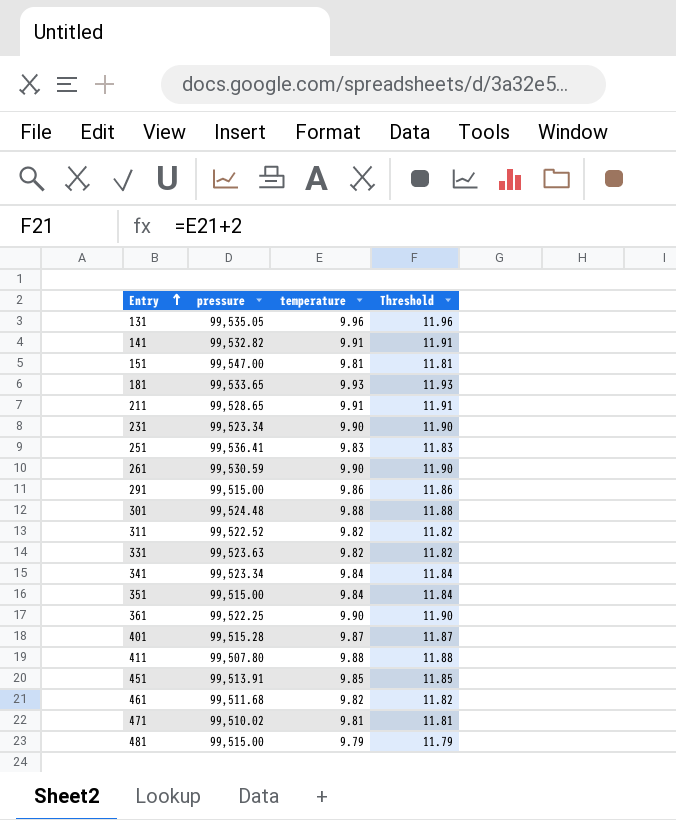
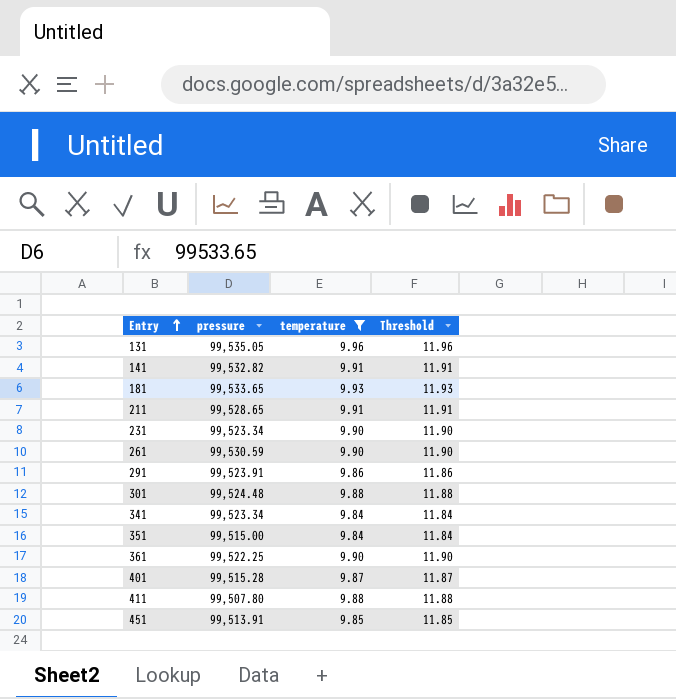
filter: none -> temperature >= 9.84
291 | pressure: 99,515.00 -> 99,523.91

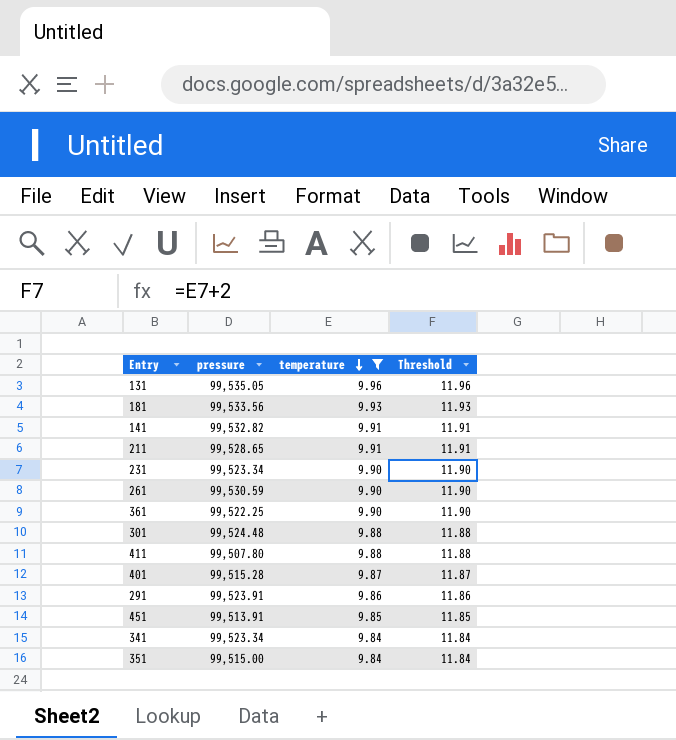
row order: Entry ascending -> temperature descending
181 | pressure: 99,533.65 -> 99,533.56

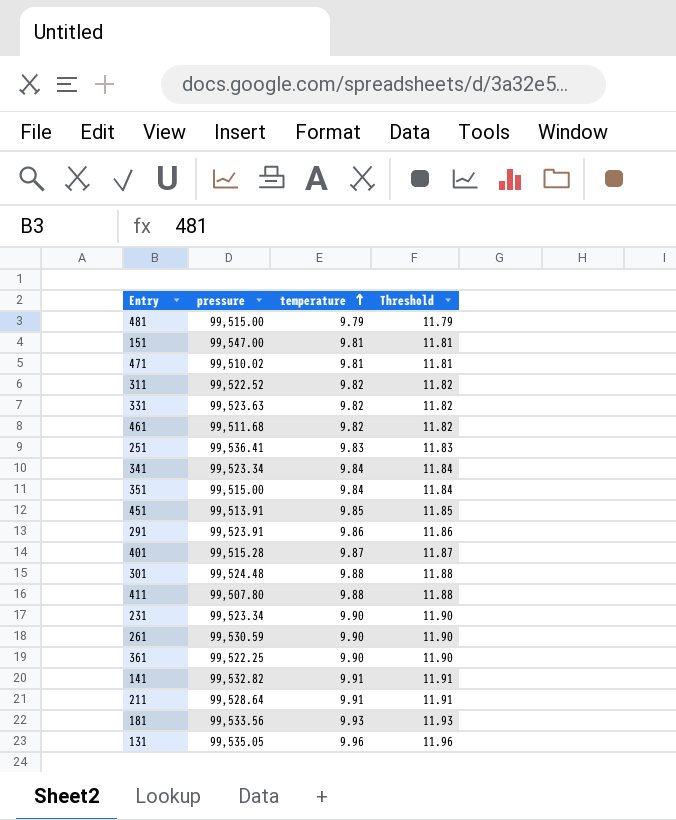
filter: temperature >= 9.84 -> none
row order: temperature descending -> temperature ascending
211 | pressure: 99,528.65 -> 99,528.64

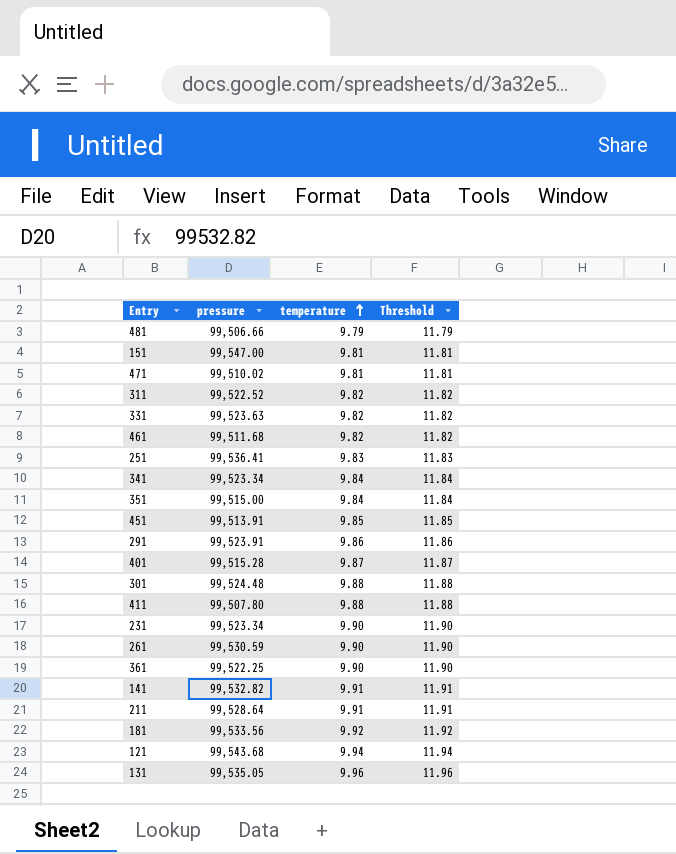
481 | pressure: 99,515.00 -> 99,506.66
181 | temperature: 9.93 -> 9.92
181 | Threshold: 11.93 -> 11.92
row 121: none -> 99,543.68 | 9.94 | 11.94

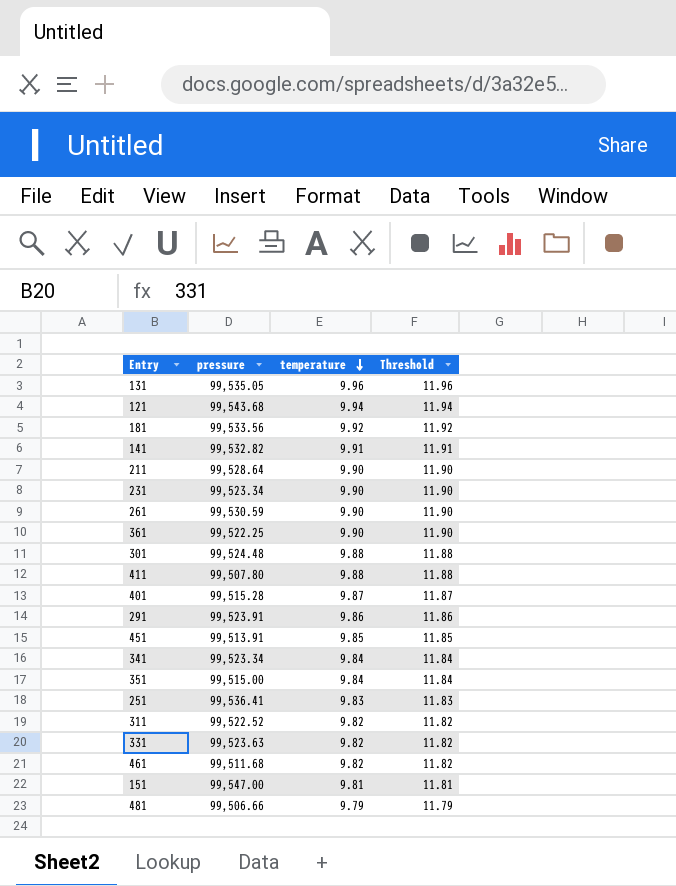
row order: temperature ascending -> temperature descending
row 471: 99,510.02 | 9.81 | 11.81 -> none
211 | temperature: 9.91 -> 9.90
211 | Threshold: 11.91 -> 11.90

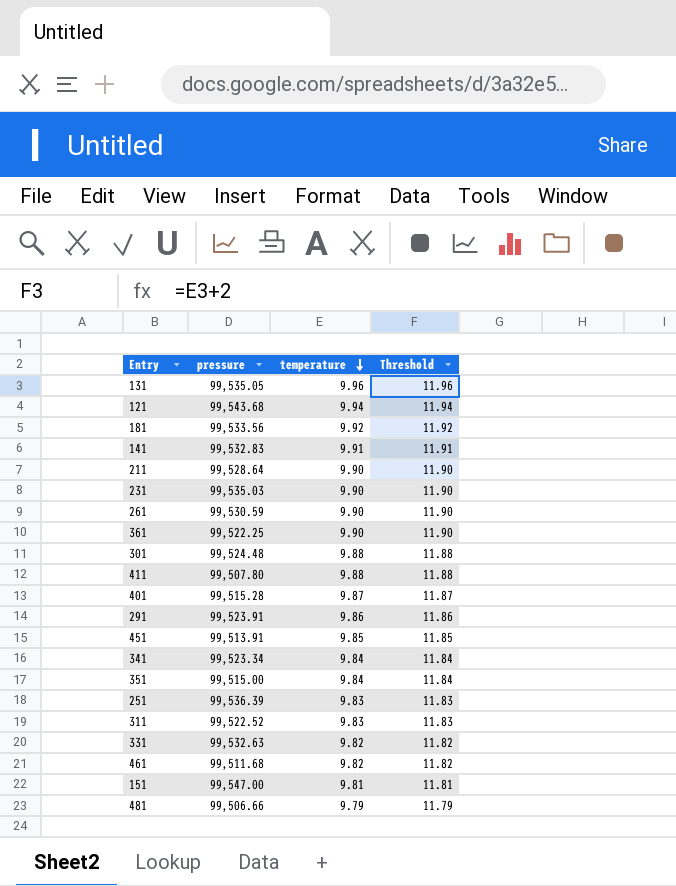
141 | pressure: 99,532.82 -> 99,532.83
231 | pressure: 99,523.34 -> 99,535.03
251 | pressure: 99,536.41 -> 99,536.39
311 | temperature: 9.82 -> 9.83
311 | Threshold: 11.82 -> 11.83
331 | pressure: 99,523.63 -> 99,532.63

